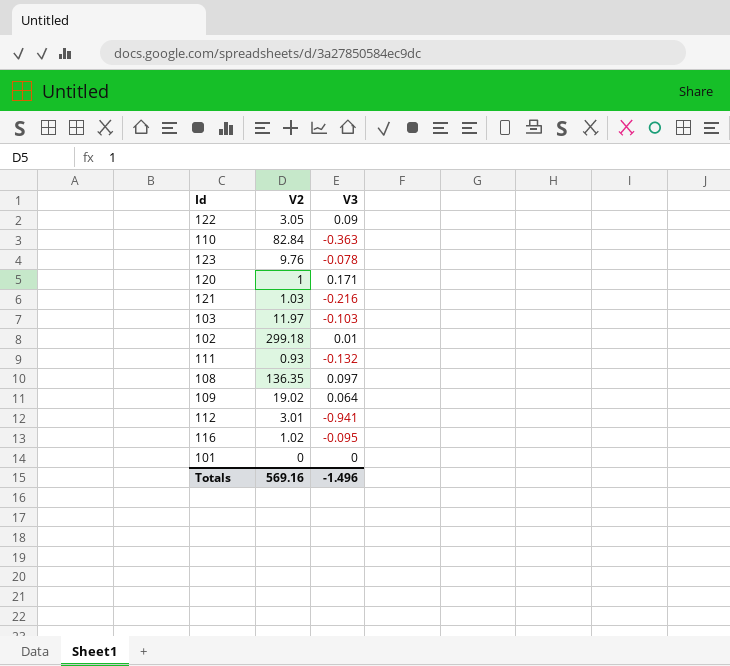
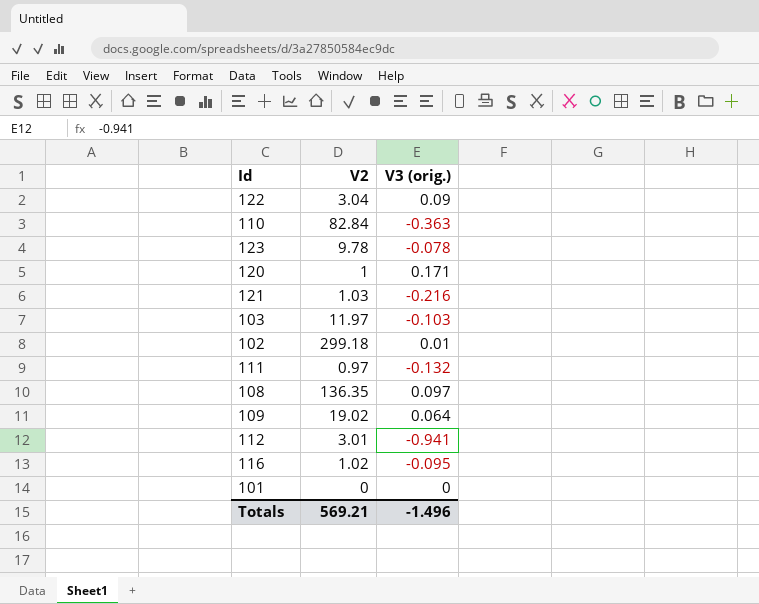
column name: V3 -> V3 (orig.)
122 | V2: 3.05 -> 3.04
123 | V2: 9.76 -> 9.78
111 | V2: 0.93 -> 0.97
Totals | V2: 569.16 -> 569.21

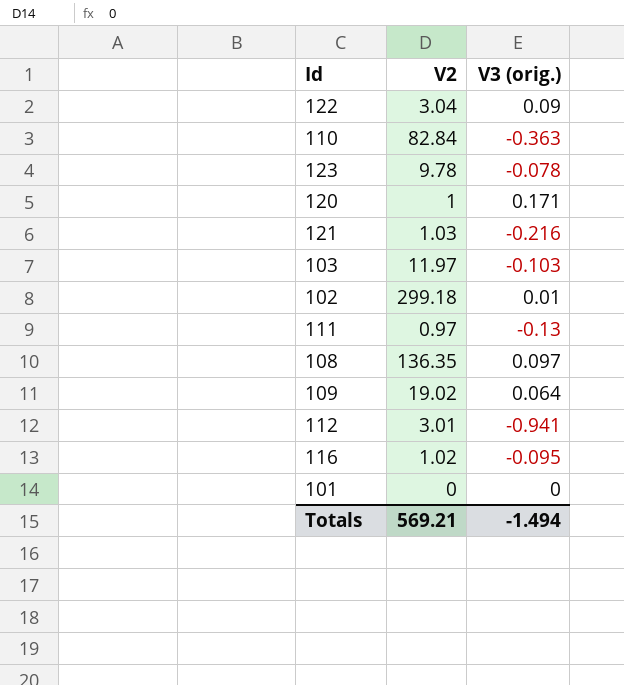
111 | V3 (orig.): -0.132 -> -0.13
Totals | V3 (orig.): -1.496 -> -1.494

